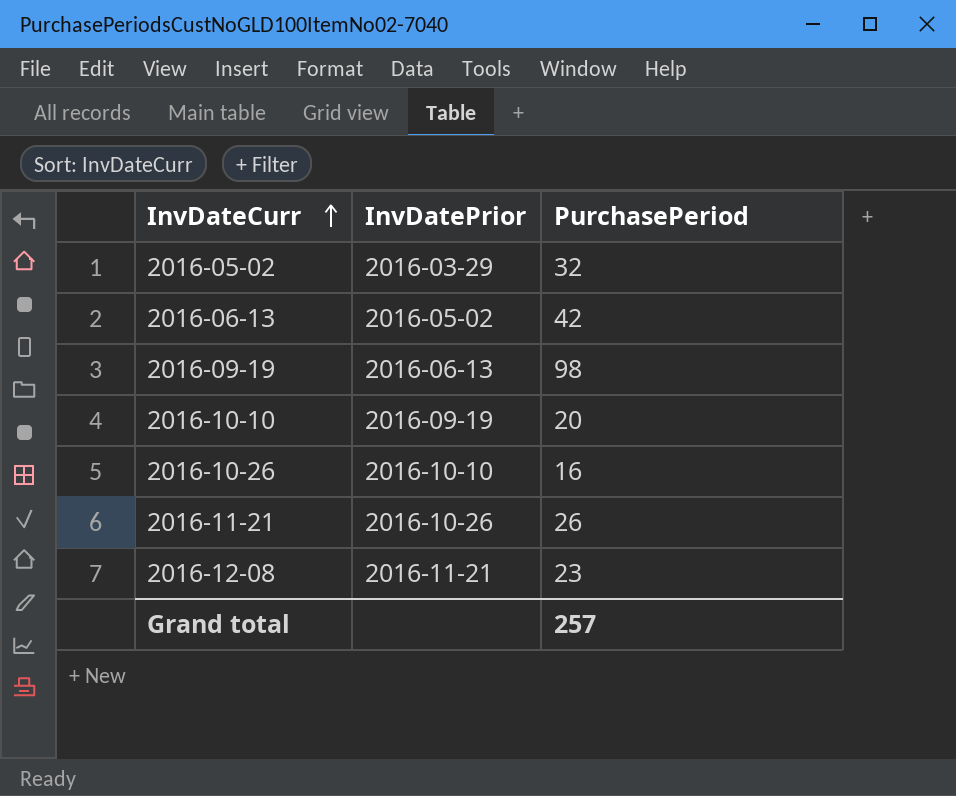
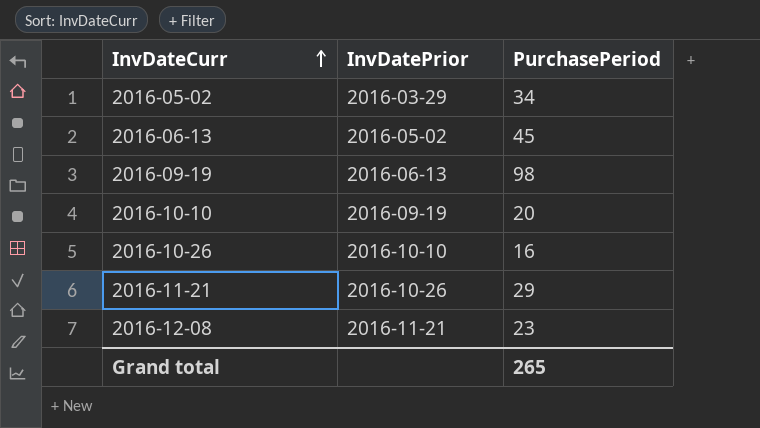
2016-05-02 | PurchasePeriod: 32 -> 34
2016-06-13 | PurchasePeriod: 42 -> 45
2016-11-21 | PurchasePeriod: 26 -> 29
Grand total | PurchasePeriod: 257 -> 265

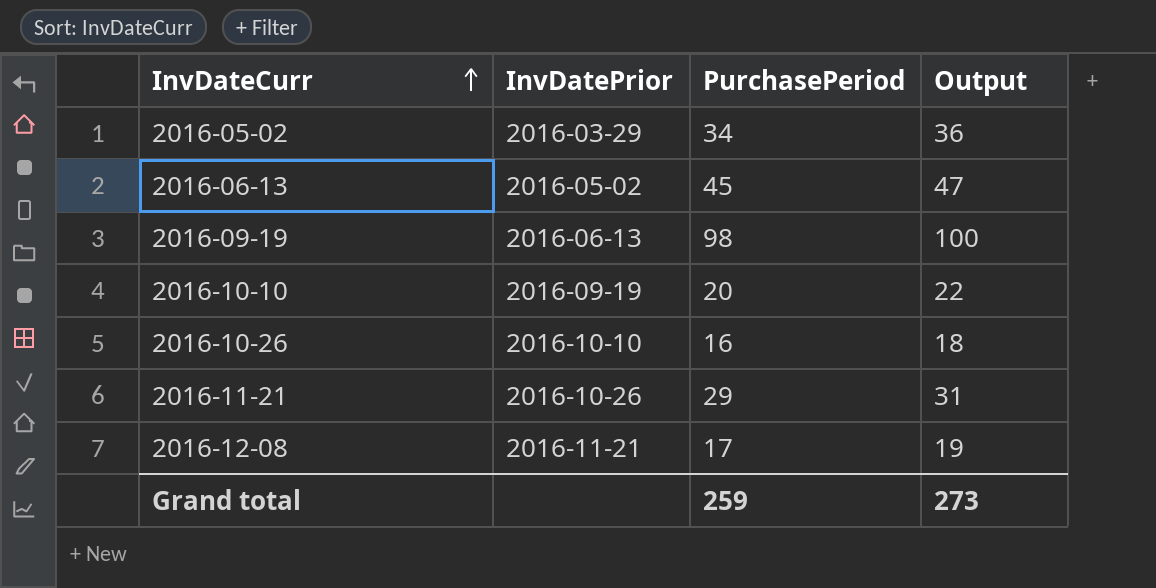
column Output | formula: none -> [PurchasePeriod] + 2
2016-12-08 | PurchasePeriod: 23 -> 17
Grand total | PurchasePeriod: 265 -> 259

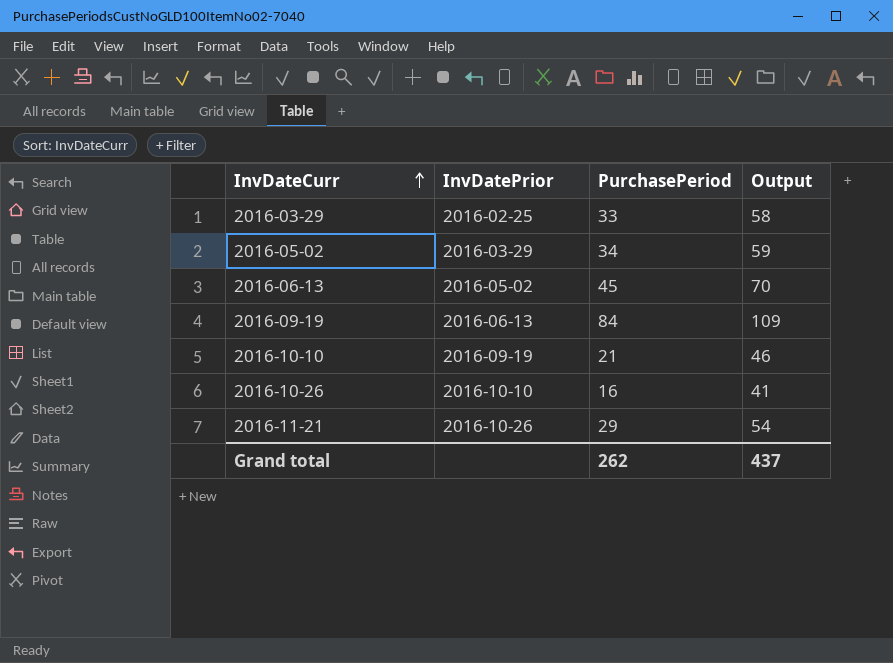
column Output | formula: [PurchasePeriod] + 2 -> [PurchasePeriod] + 25
row 2016-12-08: 2016-11-21 | 17 | 19 -> none
row 2016-03-29: none -> 2016-02-25 | 33 | 58
2016-09-19 | PurchasePeriod: 98 -> 84
2016-10-10 | PurchasePeriod: 20 -> 21
Grand total | PurchasePeriod: 259 -> 262
Grand total | Output: 273 -> 437

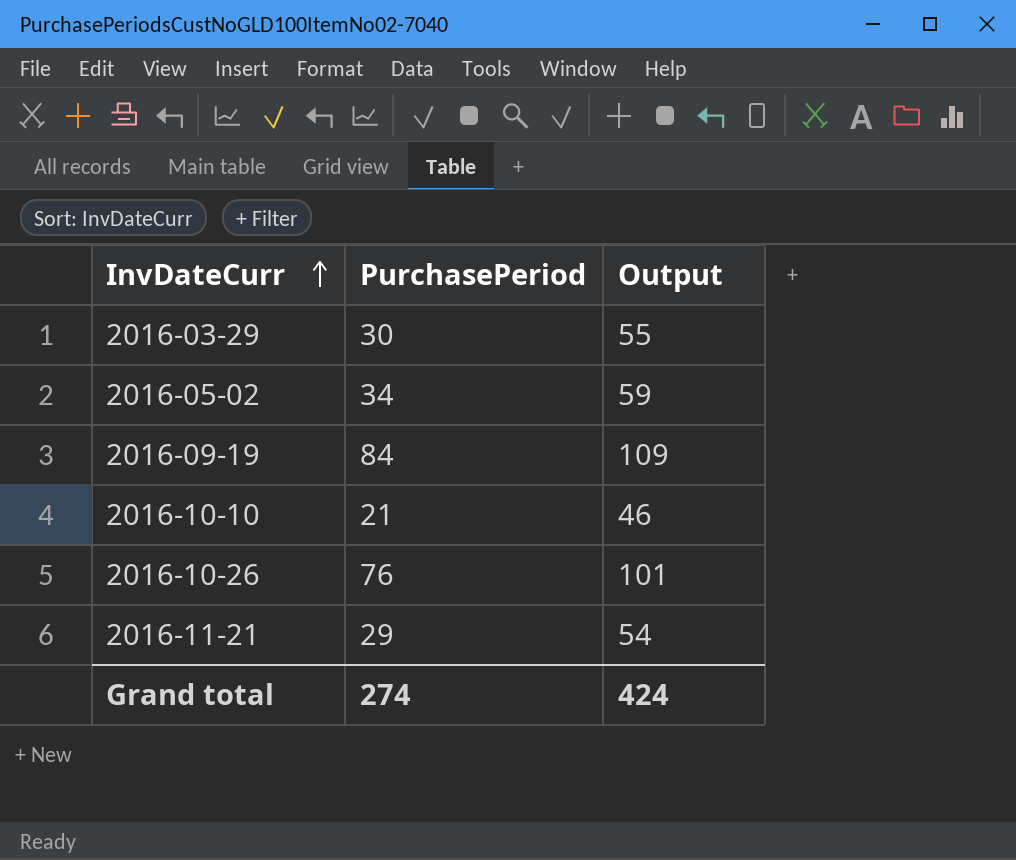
column InvDatePrior | position: 2 -> none
row 2016-06-13: 2016-05-02 | 45 | 70 -> none
2016-03-29 | PurchasePeriod: 33 -> 30
2016-03-29 | Output: 58 -> 55
2016-10-26 | PurchasePeriod: 16 -> 76
2016-10-26 | Output: 41 -> 101
Grand total | PurchasePeriod: 262 -> 274
Grand total | Output: 437 -> 424

